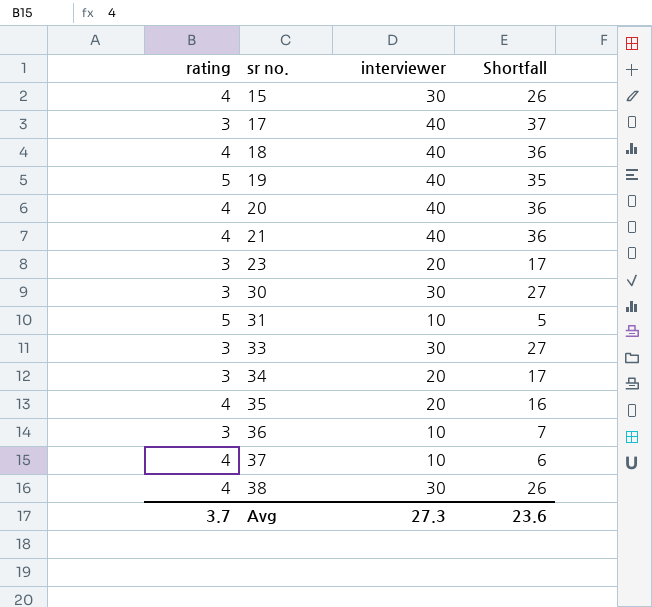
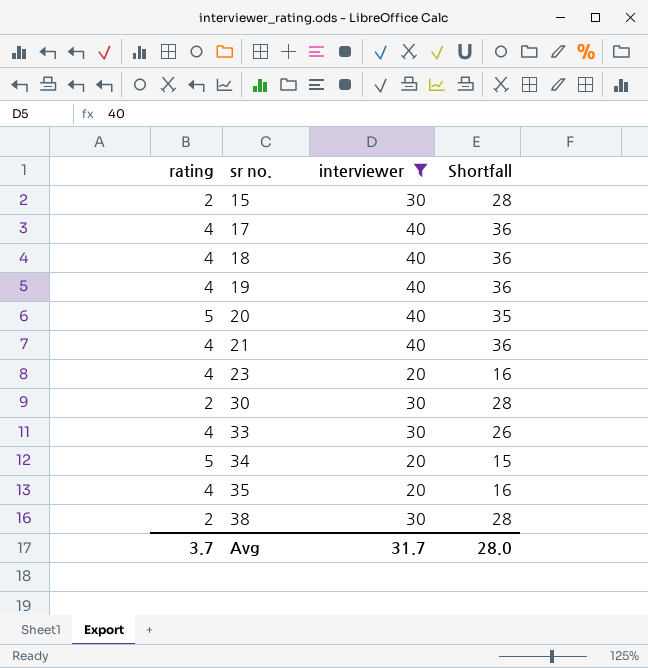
filter: none -> interviewer != 10
15 | rating: 4 -> 2
15 | Shortfall: 26 -> 28
17 | rating: 3 -> 4
17 | Shortfall: 37 -> 36
19 | rating: 5 -> 4
19 | Shortfall: 35 -> 36
20 | rating: 4 -> 5
20 | Shortfall: 36 -> 35
23 | rating: 3 -> 4
23 | Shortfall: 17 -> 16
30 | rating: 3 -> 2
30 | Shortfall: 27 -> 28
33 | rating: 3 -> 4
33 | Shortfall: 27 -> 26
34 | rating: 3 -> 5
34 | Shortfall: 17 -> 15
38 | rating: 4 -> 2
38 | Shortfall: 26 -> 28
Avg | interviewer: 27.3 -> 31.7
Avg | Shortfall: 23.6 -> 28.0

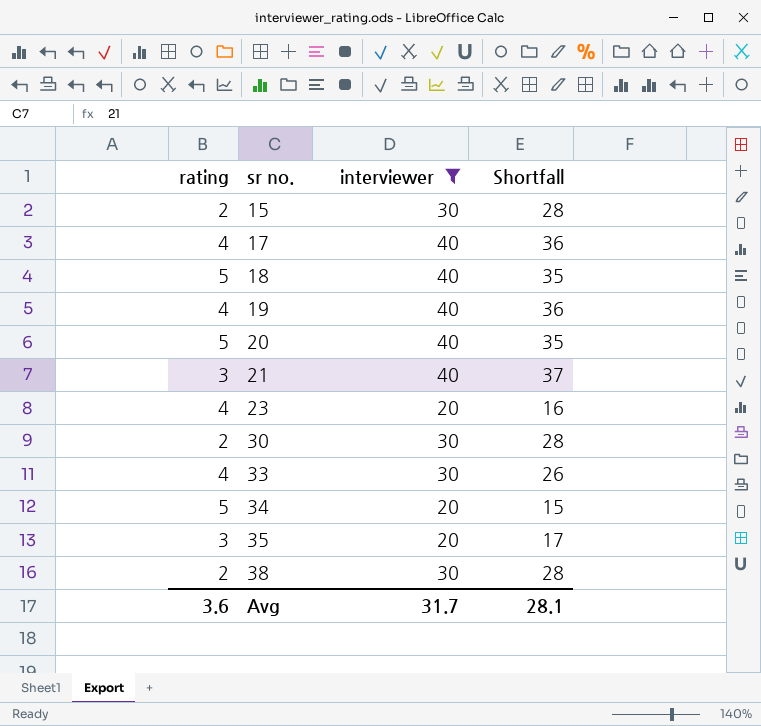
18 | rating: 4 -> 5
18 | Shortfall: 36 -> 35
21 | rating: 4 -> 3
21 | Shortfall: 36 -> 37
35 | rating: 4 -> 3
35 | Shortfall: 16 -> 17
Avg | rating: 3.7 -> 3.6
Avg | Shortfall: 28.0 -> 28.1

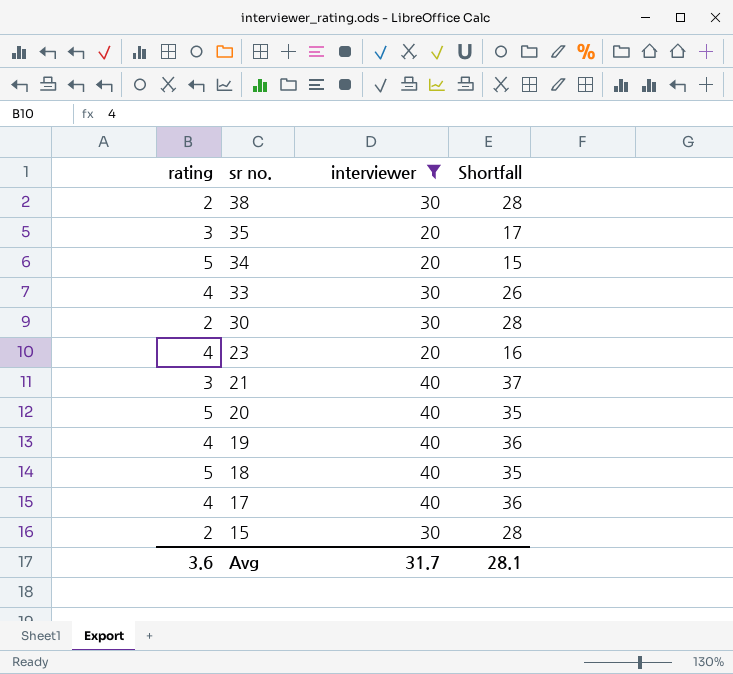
row order: sr no. ascending -> sr no. descending

